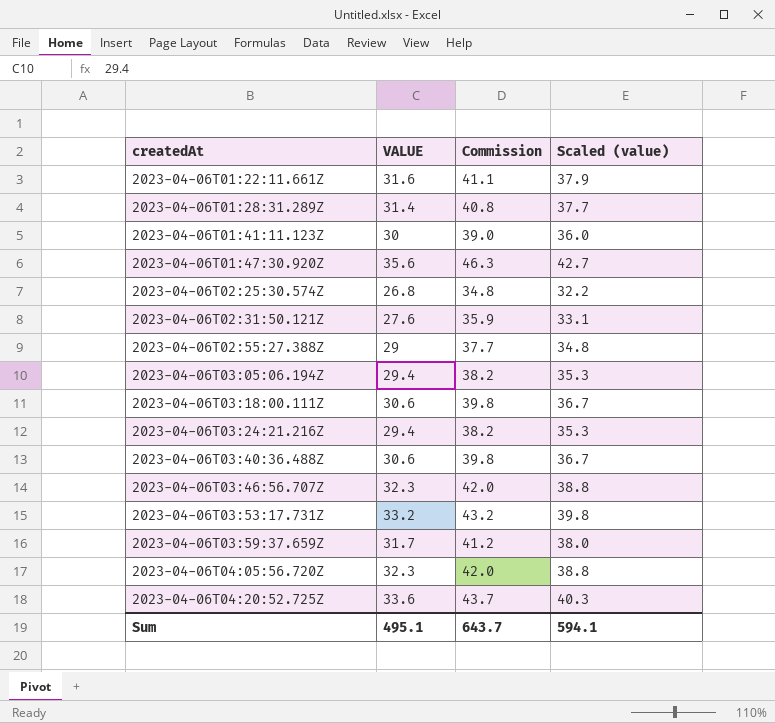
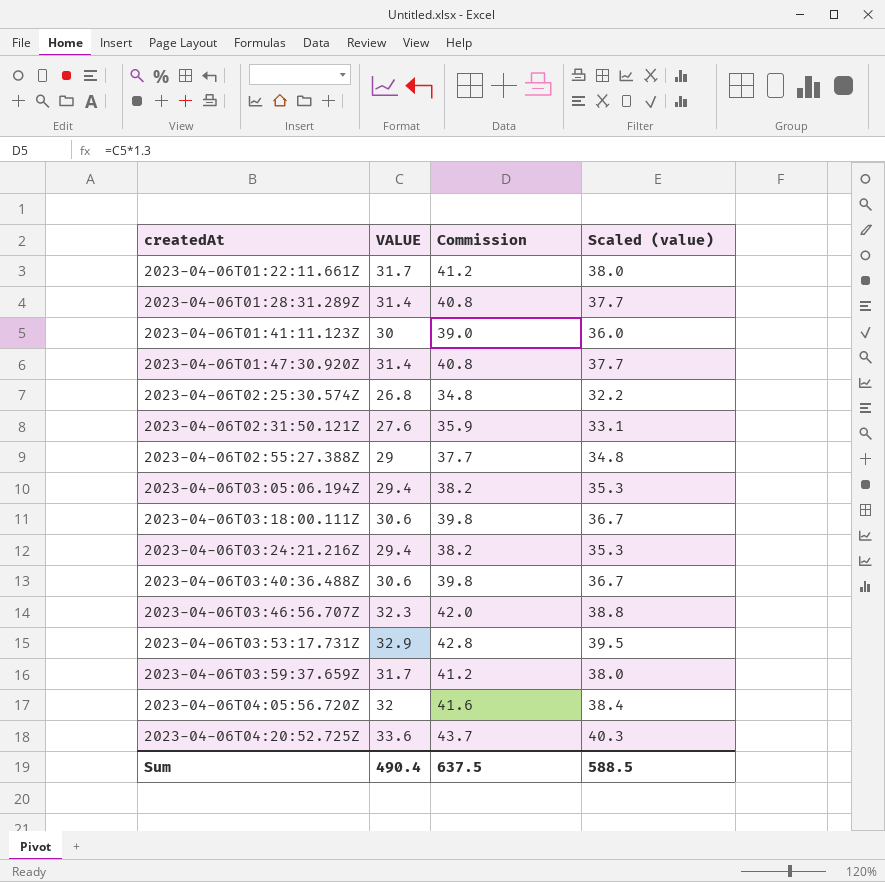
2023-04-06T01:22:11.661Z | VALUE: 31.6 -> 31.7
2023-04-06T01:22:11.661Z | Commission: 41.1 -> 41.2
2023-04-06T01:22:11.661Z | Scaled (value): 37.9 -> 38.0
2023-04-06T01:47:30.920Z | VALUE: 35.6 -> 31.4
2023-04-06T01:47:30.920Z | Commission: 46.3 -> 40.8
2023-04-06T01:47:30.920Z | Scaled (value): 42.7 -> 37.7
2023-04-06T03:53:17.731Z | VALUE: 33.2 -> 32.9
2023-04-06T03:53:17.731Z | Commission: 43.2 -> 42.8
2023-04-06T03:53:17.731Z | Scaled (value): 39.8 -> 39.5
2023-04-06T04:05:56.720Z | VALUE: 32.3 -> 32
2023-04-06T04:05:56.720Z | Commission: 42.0 -> 41.6
2023-04-06T04:05:56.720Z | Scaled (value): 38.8 -> 38.4
Sum | VALUE: 495.1 -> 490.4
Sum | Commission: 643.7 -> 637.5
Sum | Scaled (value): 594.1 -> 588.5

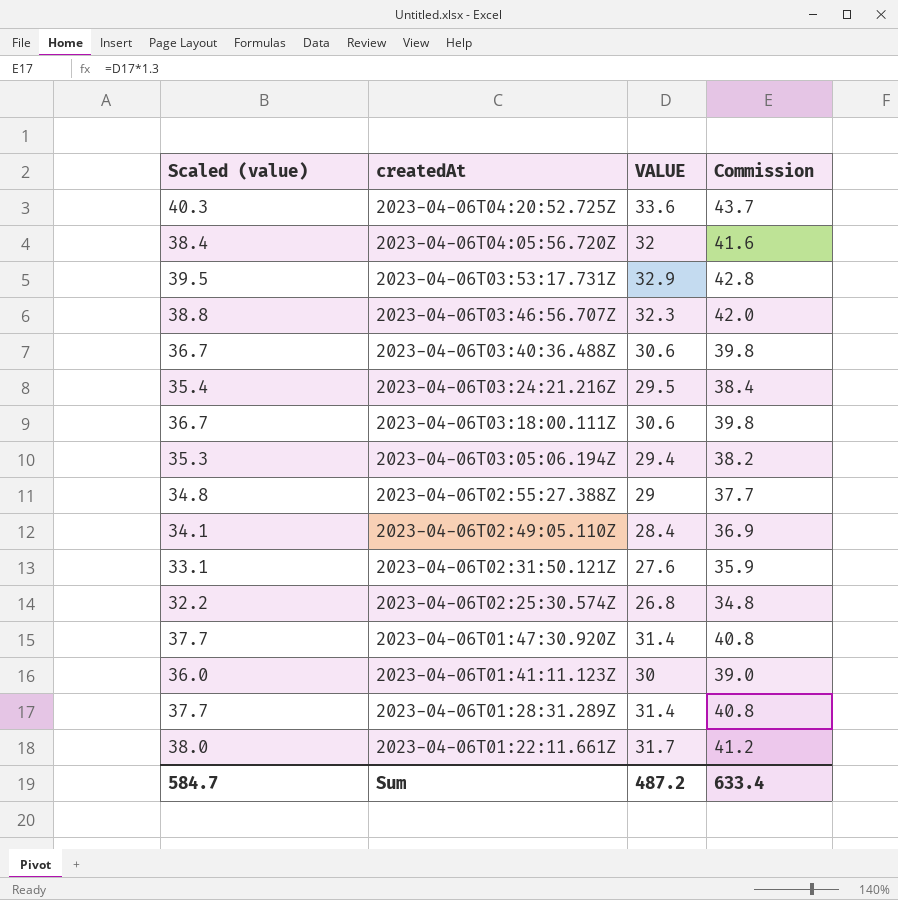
row order: createdAt ascending -> createdAt descending
column Scaled (value) | position: 4 -> 1
row 2023-04-06T03:59:37.659Z: 31.7 | 41.2 | 38.0 -> none
2023-04-06T03:24:21.216Z | Scaled (value): 35.3 -> 35.4
2023-04-06T03:24:21.216Z | VALUE: 29.4 -> 29.5
2023-04-06T03:24:21.216Z | Commission: 38.2 -> 38.4
row 2023-04-06T02:49:05.110Z: none -> 34.1 | 28.4 | 36.9
Sum | Scaled (value): 588.5 -> 584.7
Sum | VALUE: 490.4 -> 487.2
Sum | Commission: 637.5 -> 633.4

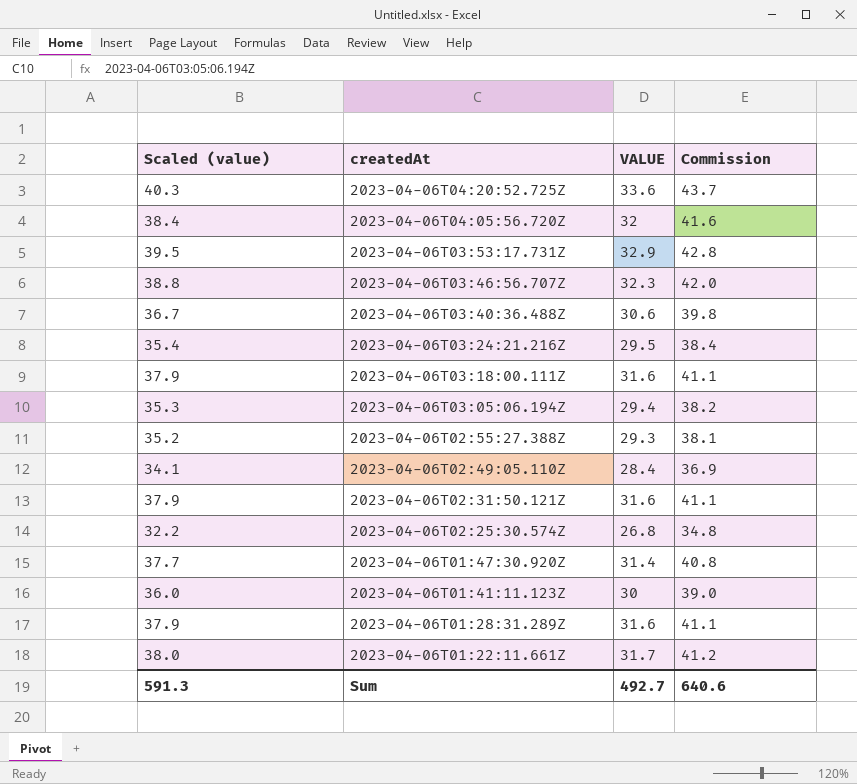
2023-04-06T03:18:00.111Z | Scaled (value): 36.7 -> 37.9
2023-04-06T03:18:00.111Z | VALUE: 30.6 -> 31.6
2023-04-06T03:18:00.111Z | Commission: 39.8 -> 41.1
2023-04-06T02:55:27.388Z | Scaled (value): 34.8 -> 35.2
2023-04-06T02:55:27.388Z | VALUE: 29 -> 29.3
2023-04-06T02:55:27.388Z | Commission: 37.7 -> 38.1
2023-04-06T02:31:50.121Z | Scaled (value): 33.1 -> 37.9
2023-04-06T02:31:50.121Z | VALUE: 27.6 -> 31.6
2023-04-06T02:31:50.121Z | Commission: 35.9 -> 41.1
2023-04-06T01:28:31.289Z | Scaled (value): 37.7 -> 37.9
2023-04-06T01:28:31.289Z | VALUE: 31.4 -> 31.6
2023-04-06T01:28:31.289Z | Commission: 40.8 -> 41.1
Sum | Scaled (value): 584.7 -> 591.3
Sum | VALUE: 487.2 -> 492.7
Sum | Commission: 633.4 -> 640.6

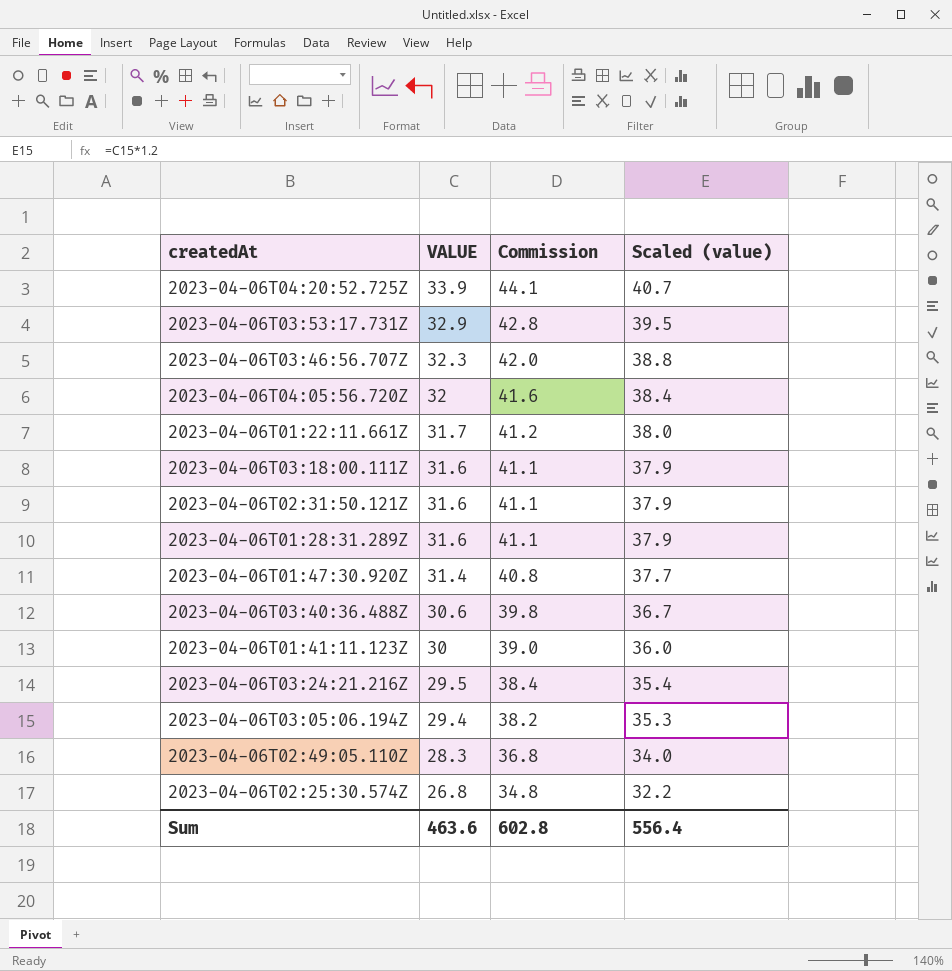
row order: createdAt descending -> VALUE descending
column Scaled (value) | position: 1 -> 4
row 2023-04-06T02:55:27.388Z: 35.2 | 29.3 | 38.1 -> none
2023-04-06T04:20:52.725Z | VALUE: 33.6 -> 33.9
2023-04-06T04:20:52.725Z | Commission: 43.7 -> 44.1
2023-04-06T04:20:52.725Z | Scaled (value): 40.3 -> 40.7
2023-04-06T02:49:05.110Z | VALUE: 28.4 -> 28.3
2023-04-06T02:49:05.110Z | Commission: 36.9 -> 36.8
2023-04-06T02:49:05.110Z | Scaled (value): 34.1 -> 34.0
Sum | VALUE: 492.7 -> 463.6
Sum | Commission: 640.6 -> 602.8
Sum | Scaled (value): 591.3 -> 556.4

